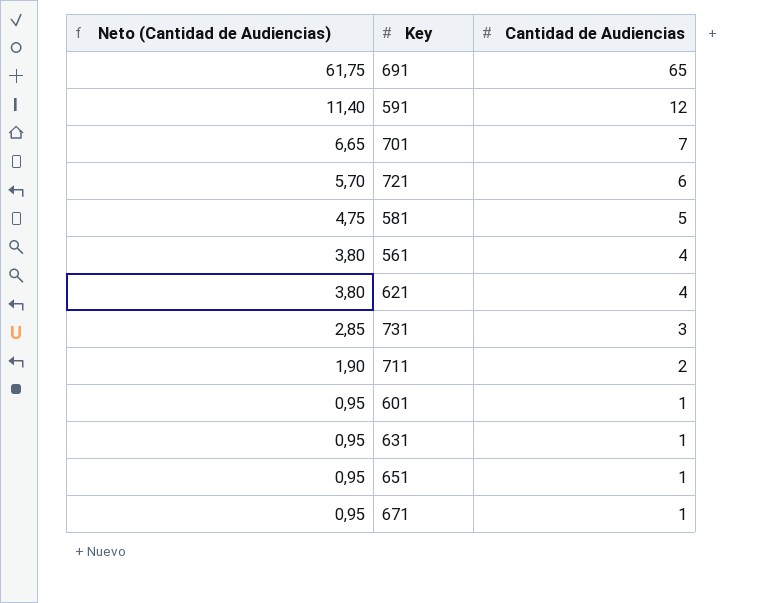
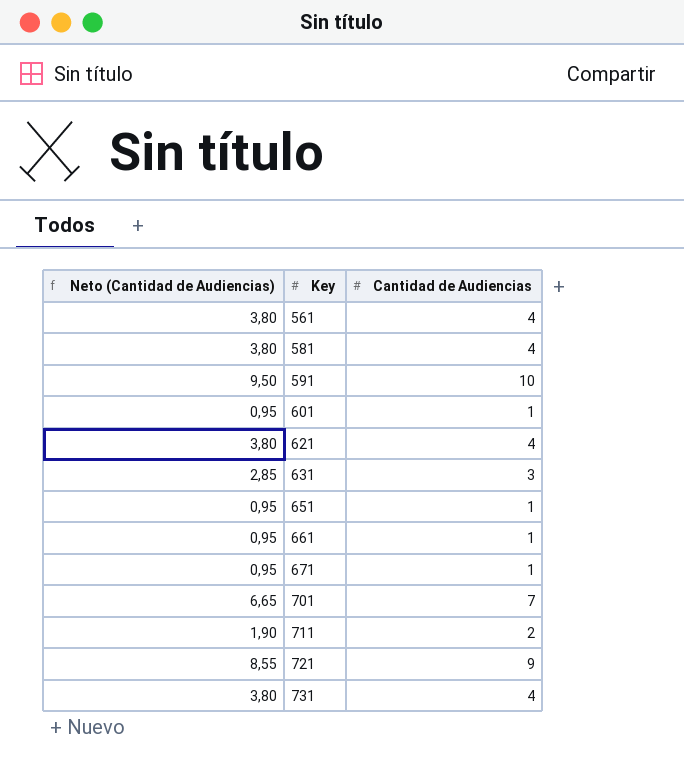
row order: Neto (Cantidad de Audiencias) descending -> Key ascending
row 691: 61,75 | 65 -> none
581 | Neto (Cantidad de Audiencias): 4,75 -> 3,80
581 | Cantidad de Audiencias: 5 -> 4
591 | Neto (Cantidad de Audiencias): 11,40 -> 9,50
591 | Cantidad de Audiencias: 12 -> 10
631 | Neto (Cantidad de Audiencias): 0,95 -> 2,85
631 | Cantidad de Audiencias: 1 -> 3
row 661: none -> 0,95 | 1
721 | Neto (Cantidad de Audiencias): 5,70 -> 8,55
721 | Cantidad de Audiencias: 6 -> 9
731 | Neto (Cantidad de Audiencias): 2,85 -> 3,80
731 | Cantidad de Audiencias: 3 -> 4

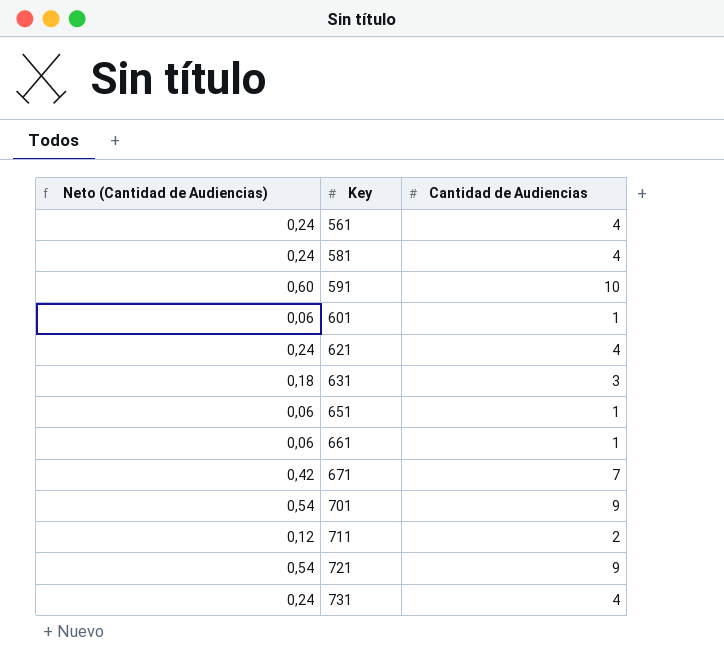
column Neto (Cantidad de Audiencias) | formula: [Cantidad de Audiencias] * 0,95 -> [Cantidad de Audiencias] * 0,06
671 | Cantidad de Audiencias: 1 -> 7
701 | Cantidad de Audiencias: 7 -> 9

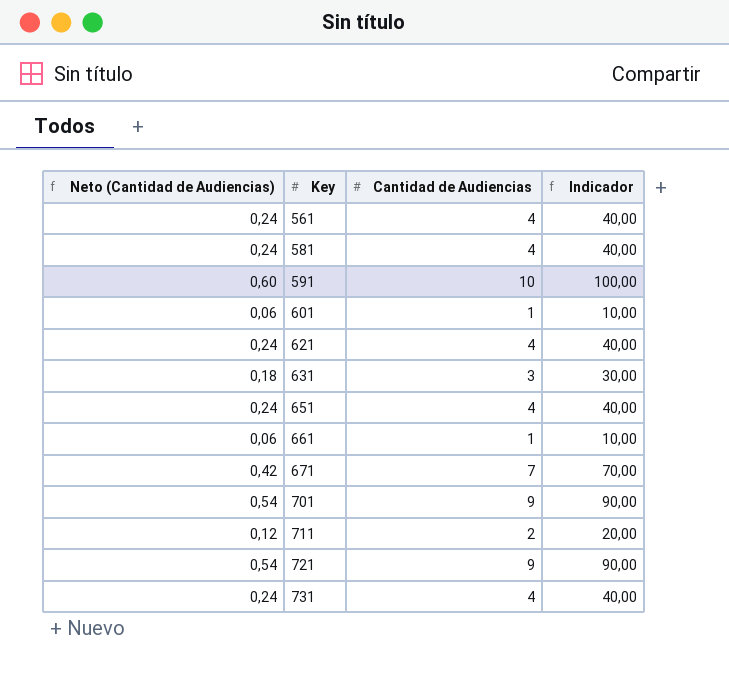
column Indicador | formula: none -> [Cantidad de Audiencias] * 10
651 | Neto (Cantidad de Audiencias): 0,06 -> 0,24
651 | Cantidad de Audiencias: 1 -> 4

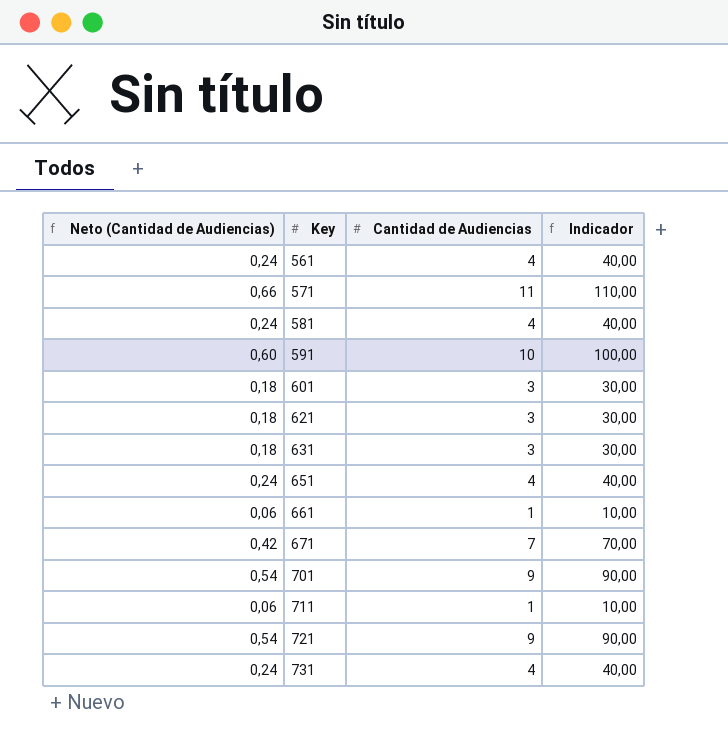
row 571: none -> 0,66 | 11 | 110,00
601 | Neto (Cantidad de Audiencias): 0,06 -> 0,18
601 | Cantidad de Audiencias: 1 -> 3
601 | Indicador: 10,00 -> 30,00
621 | Neto (Cantidad de Audiencias): 0,24 -> 0,18
621 | Cantidad de Audiencias: 4 -> 3
621 | Indicador: 40,00 -> 30,00
711 | Neto (Cantidad de Audiencias): 0,12 -> 0,06
711 | Cantidad de Audiencias: 2 -> 1
711 | Indicador: 20,00 -> 10,00

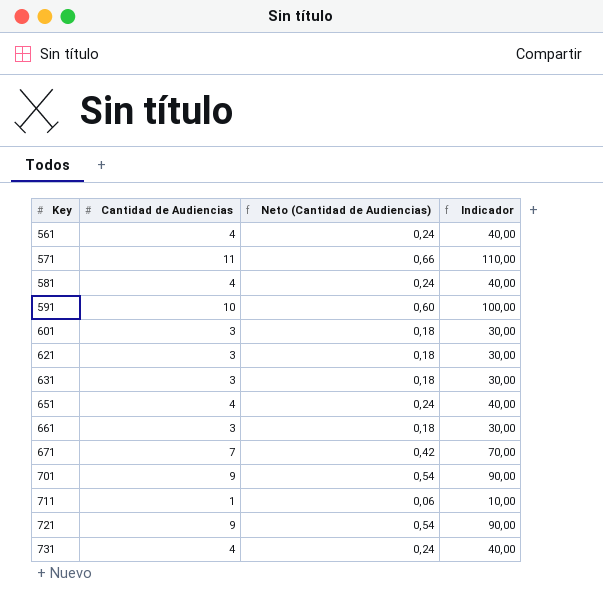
column Neto (Cantidad de Audiencias) | position: 1 -> 3
661 | Cantidad de Audiencias: 1 -> 3
661 | Neto (Cantidad de Audiencias): 0,06 -> 0,18
661 | Indicador: 10,00 -> 30,00

